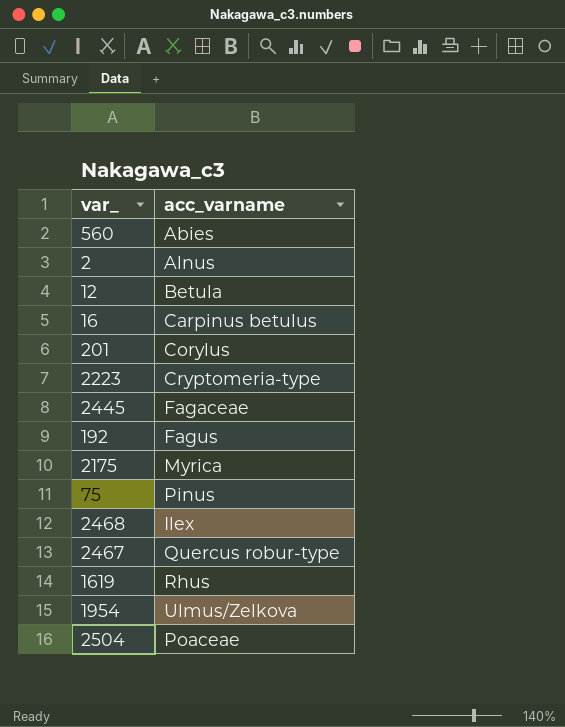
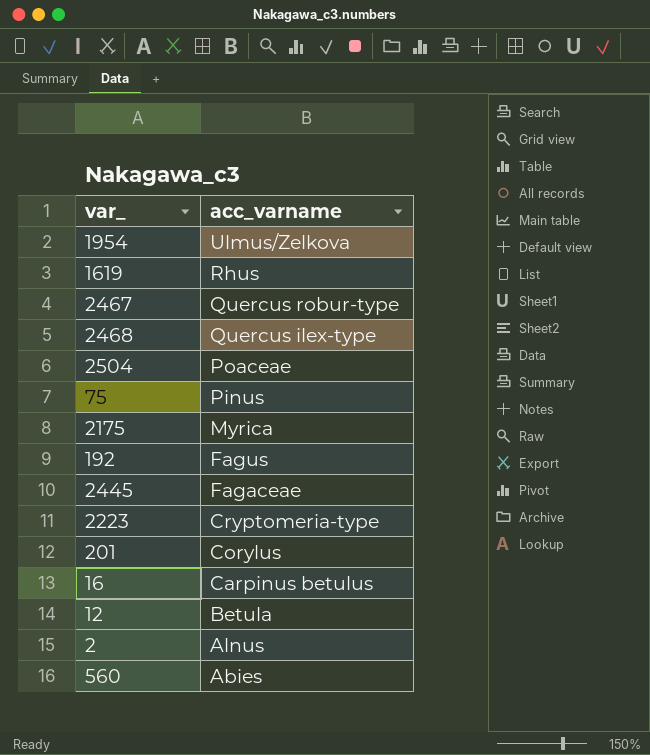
row order: none -> acc_varname descending
2468 | acc_varname: Ilex -> Quercus ilex-type

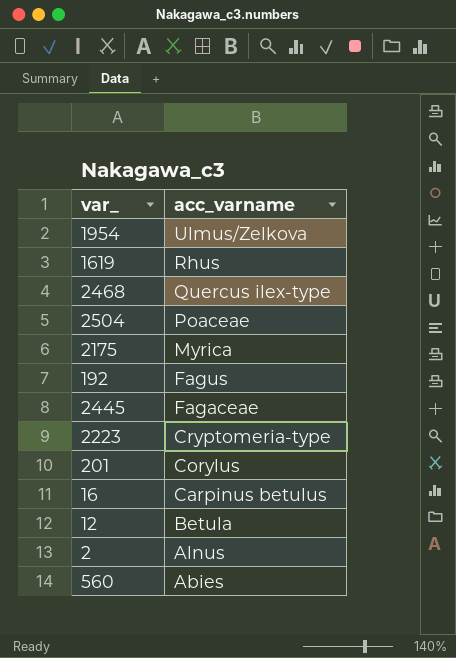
row 2467: Quercus robur-type -> none
row 75: Pinus -> none

